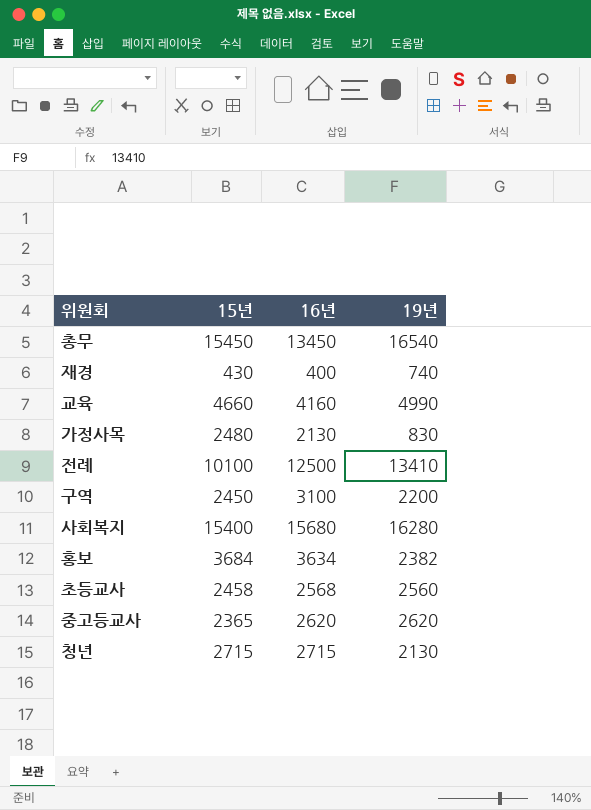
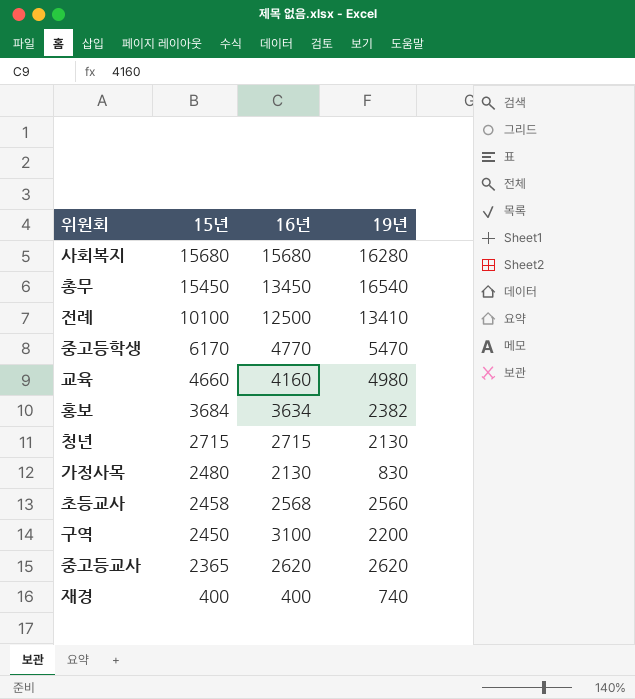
row order: none -> 15년 descending
사회복지 | 15년: 15400 -> 15680
row 중고등학생: none -> 6170 | 4770 | 5470
교육 | 19년: 4990 -> 4980
재경 | 15년: 430 -> 400

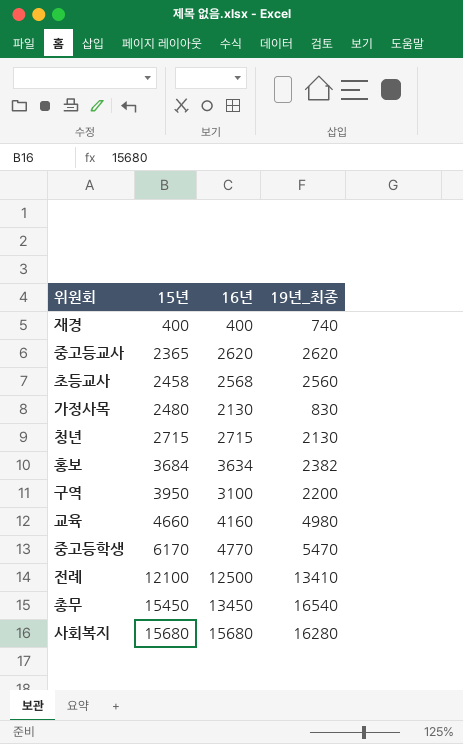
row order: 15년 descending -> 15년 ascending
column name: 19년 -> 19년_최종
구역 | 15년: 2450 -> 3950
전례 | 15년: 10100 -> 12100

